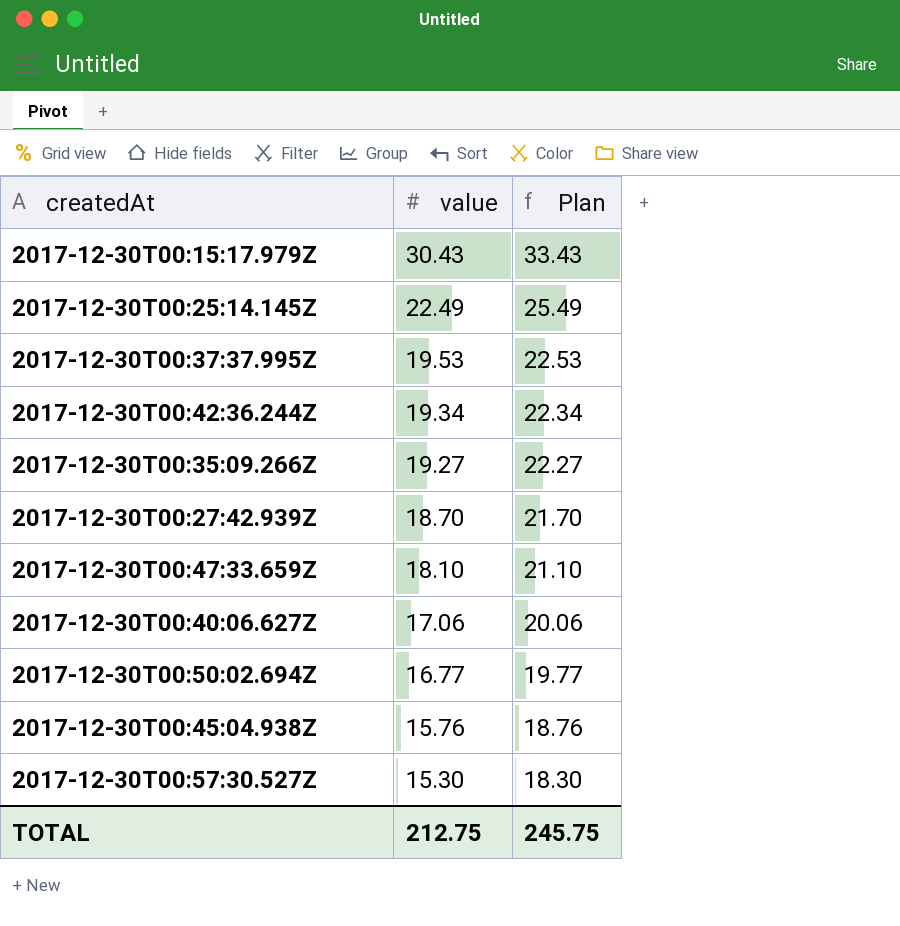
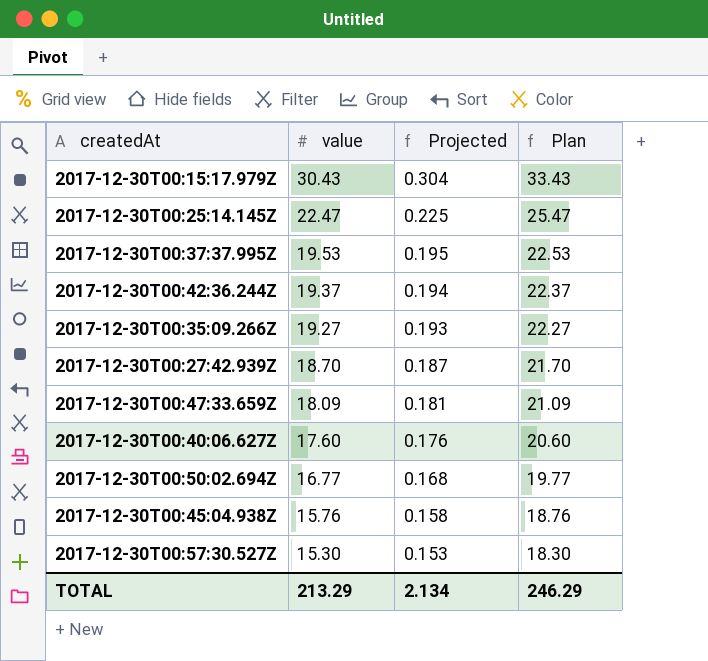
column Projected | formula: none -> [value] * 0.01
2017-12-30T00:25:14.145Z | value: 22.49 -> 22.47
2017-12-30T00:25:14.145Z | Plan: 25.49 -> 25.47
2017-12-30T00:42:36.244Z | value: 19.34 -> 19.37
2017-12-30T00:42:36.244Z | Plan: 22.34 -> 22.37
2017-12-30T00:47:33.659Z | value: 18.10 -> 18.09
2017-12-30T00:47:33.659Z | Plan: 21.10 -> 21.09
2017-12-30T00:40:06.627Z | value: 17.06 -> 17.60
2017-12-30T00:40:06.627Z | Plan: 20.06 -> 20.60
TOTAL | value: 212.75 -> 213.29
TOTAL | Plan: 245.75 -> 246.29

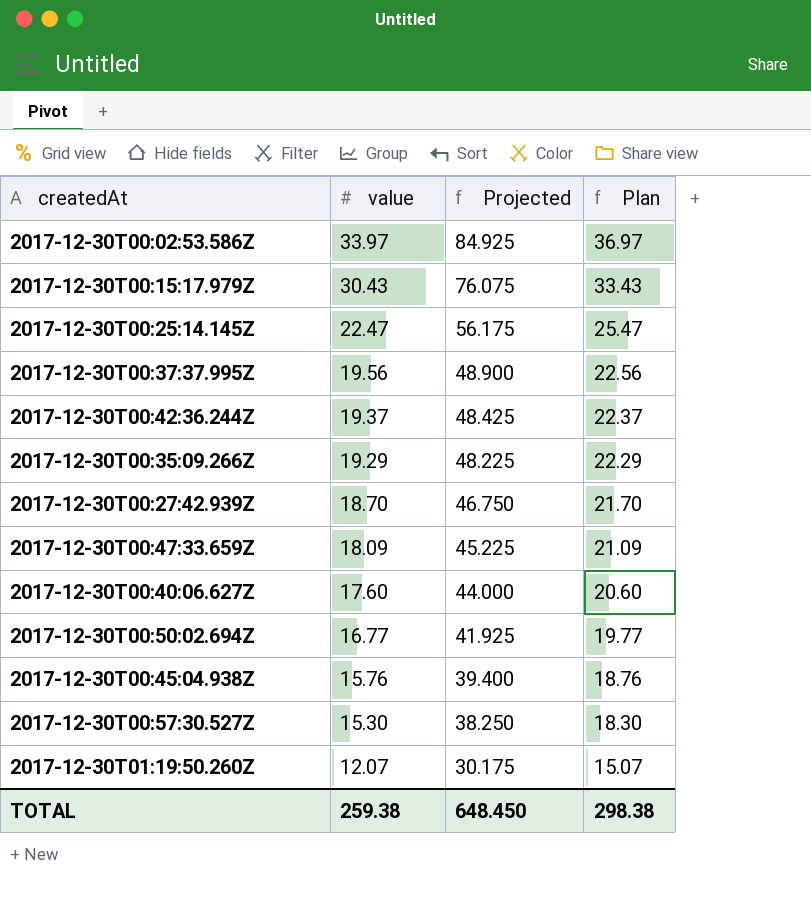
column Projected | formula: [value] * 0.01 -> [value] * 2.5
row 2017-12-30T00:02:53.586Z: none -> 33.97 | 84.925 | 36.97
2017-12-30T00:37:37.995Z | value: 19.53 -> 19.56
2017-12-30T00:37:37.995Z | Plan: 22.53 -> 22.56
2017-12-30T00:35:09.266Z | value: 19.27 -> 19.29
2017-12-30T00:35:09.266Z | Plan: 22.27 -> 22.29
row 2017-12-30T01:19:50.260Z: none -> 12.07 | 30.175 | 15.07
TOTAL | value: 213.29 -> 259.38
TOTAL | Projected: 2.134 -> 648.450
TOTAL | Plan: 246.29 -> 298.38

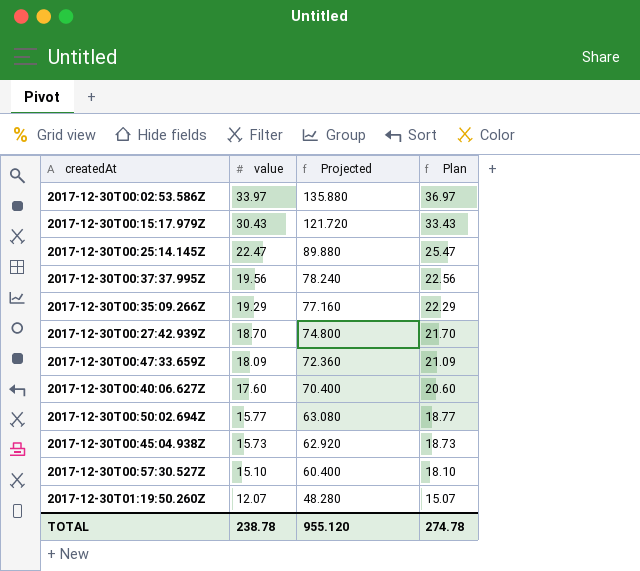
column Projected | formula: [value] * 2.5 -> [value] * 4
row 2017-12-30T00:42:36.244Z: 19.37 | 48.425 | 22.37 -> none
2017-12-30T00:50:02.694Z | value: 16.77 -> 15.77
2017-12-30T00:50:02.694Z | Plan: 19.77 -> 18.77
2017-12-30T00:45:04.938Z | value: 15.76 -> 15.73
2017-12-30T00:45:04.938Z | Plan: 18.76 -> 18.73
2017-12-30T00:57:30.527Z | value: 15.30 -> 15.10
2017-12-30T00:57:30.527Z | Plan: 18.30 -> 18.10
TOTAL | value: 259.38 -> 238.78
TOTAL | Projected: 648.450 -> 955.120
TOTAL | Plan: 298.38 -> 274.78

